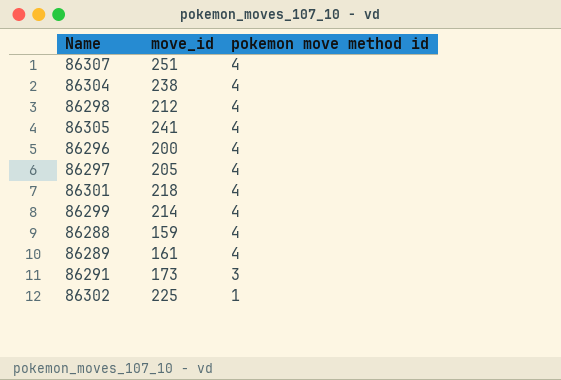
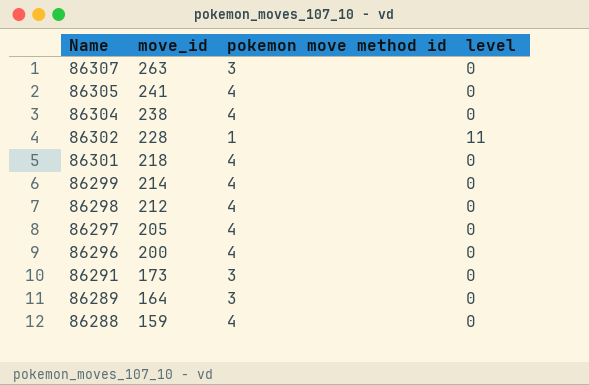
row order: pokemon move method id descending -> Name descending
column level | position: none -> 4
86307 | move_id: 251 -> 263
86307 | pokemon move method id: 4 -> 3
86302 | move_id: 225 -> 228
86289 | move_id: 161 -> 164
86289 | pokemon move method id: 4 -> 3

